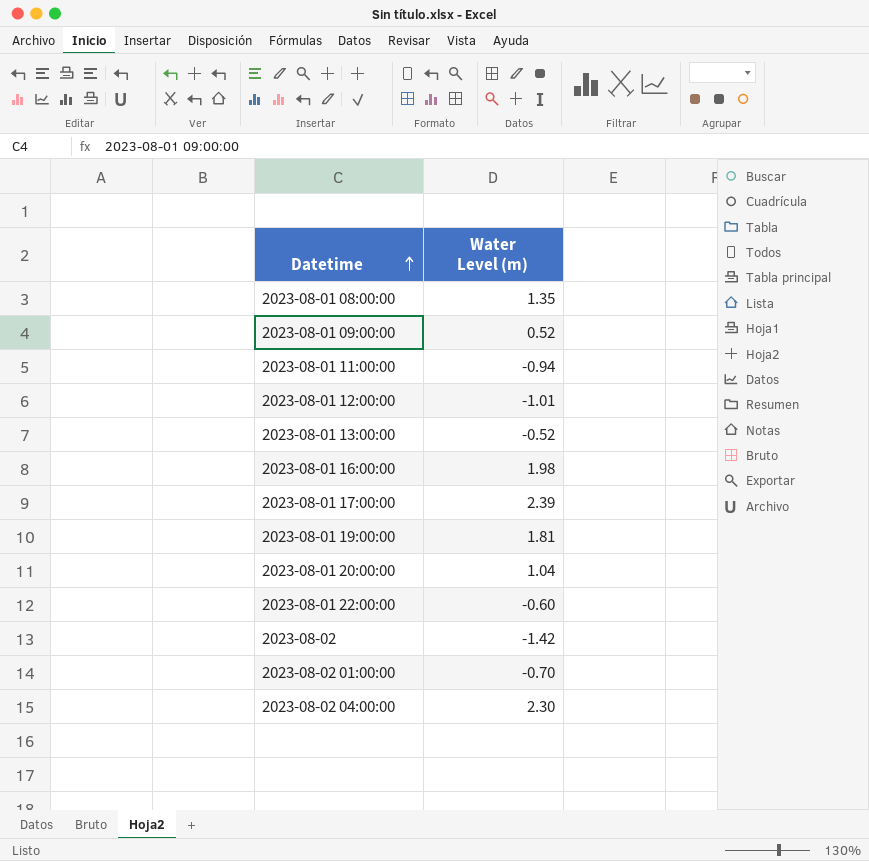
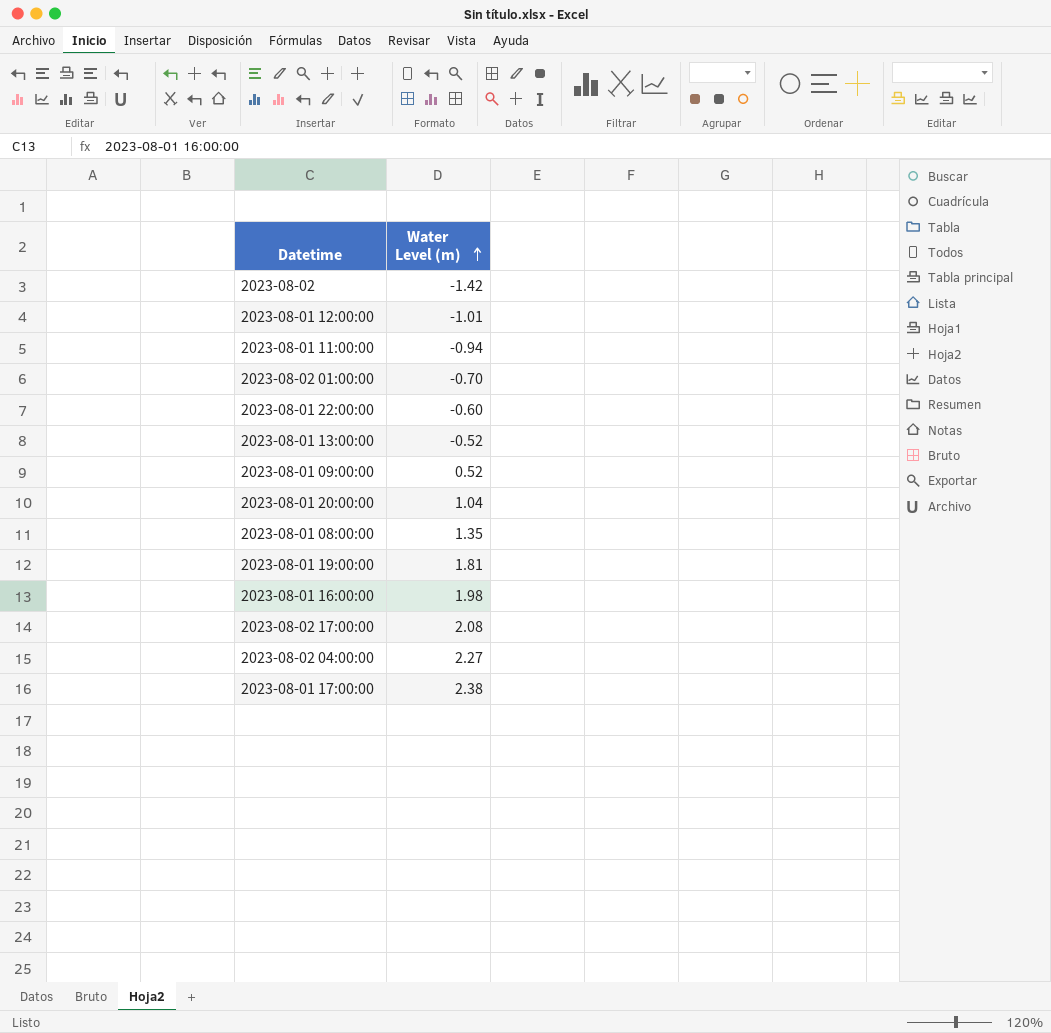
row order: Datetime ascending -> Water Level (m) ascending
row 2023-08-02 17:00:00: none -> 2.08
2023-08-02 04:00:00 | Water Level (m): 2.30 -> 2.27
2023-08-01 17:00:00 | Water Level (m): 2.39 -> 2.38

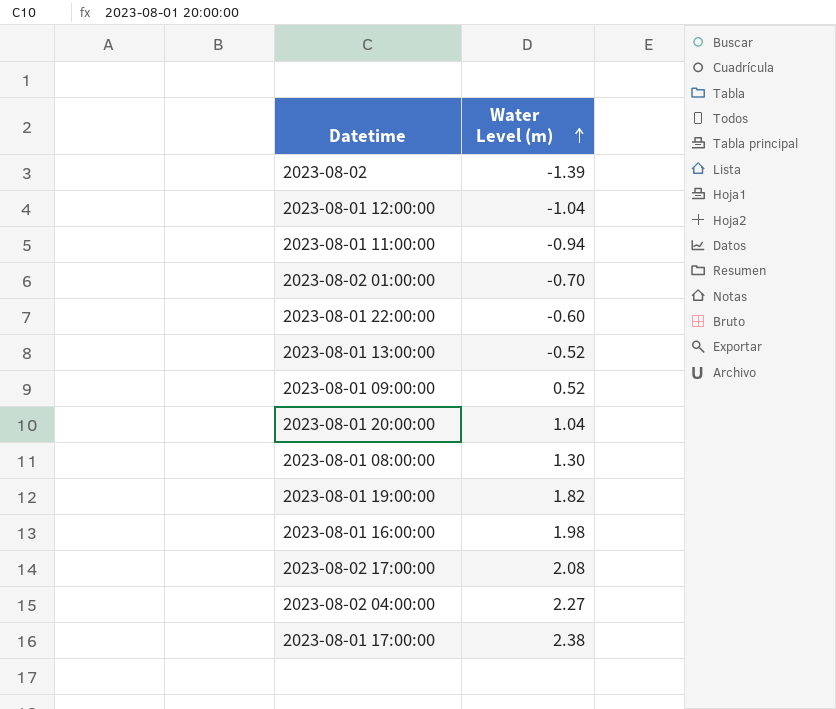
2023-08-02 | Water Level (m): -1.42 -> -1.39
2023-08-01 12:00:00 | Water Level (m): -1.01 -> -1.04
2023-08-01 08:00:00 | Water Level (m): 1.35 -> 1.30
2023-08-01 19:00:00 | Water Level (m): 1.81 -> 1.82

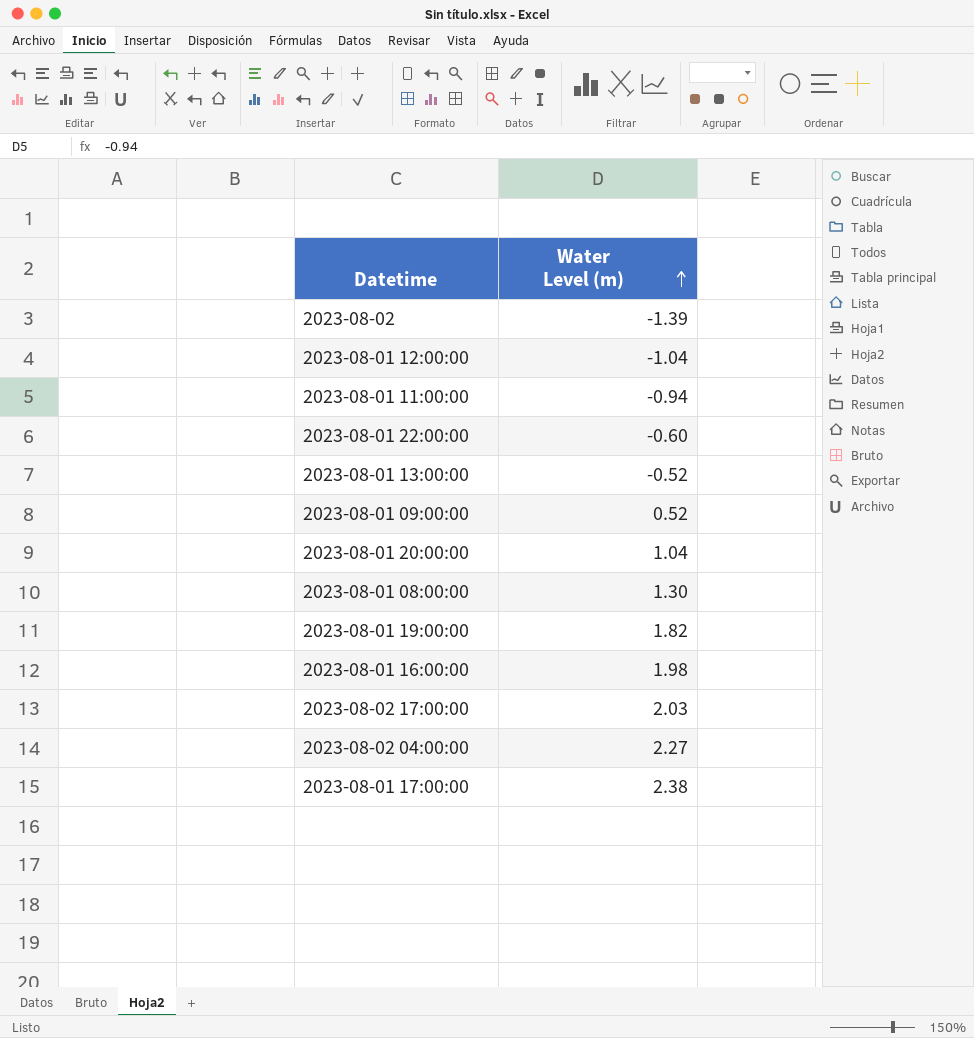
row 2023-08-02 01:00:00: -0.70 -> none
2023-08-02 17:00:00 | Water Level (m): 2.08 -> 2.03

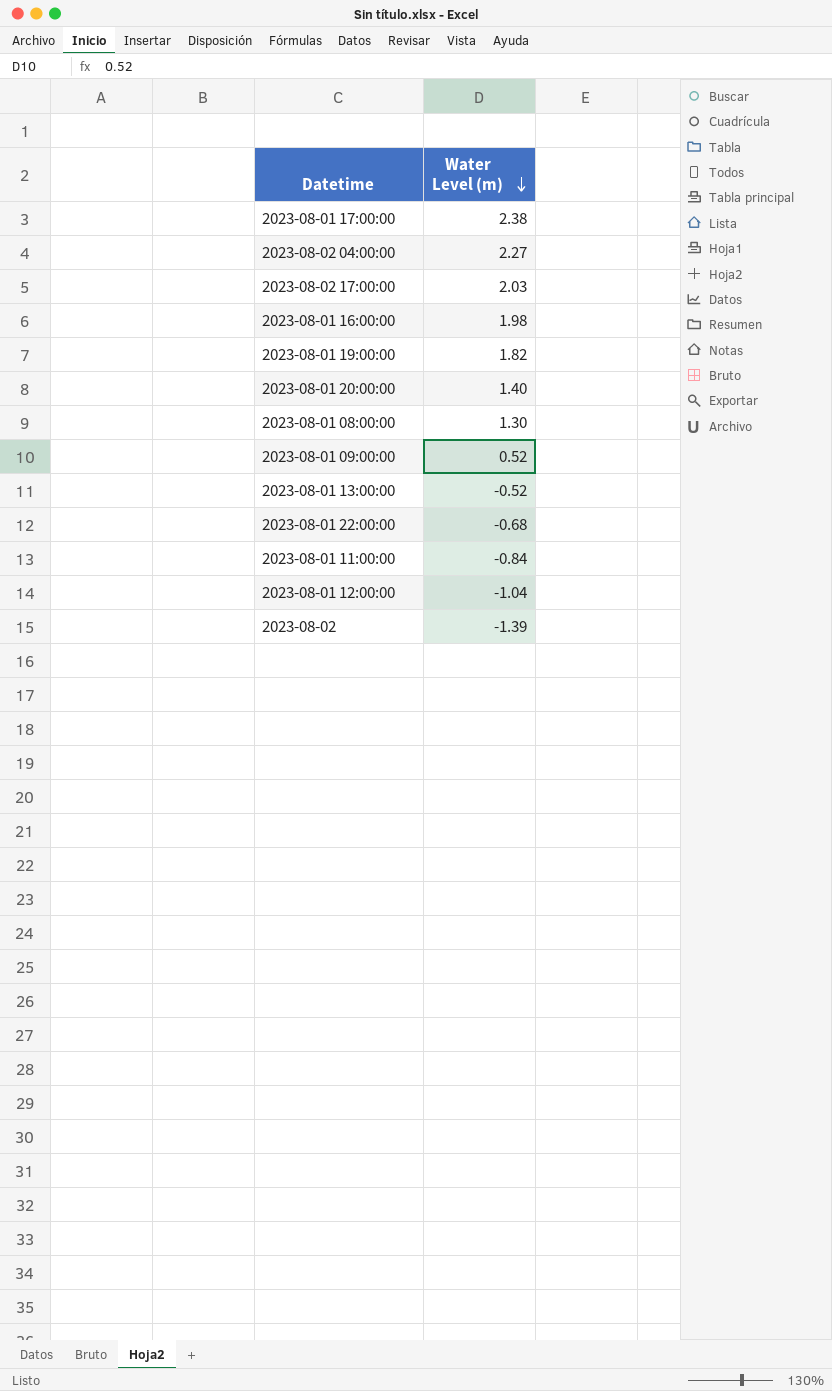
row order: Water Level (m) ascending -> Water Level (m) descending
2023-08-01 20:00:00 | Water Level (m): 1.04 -> 1.40
2023-08-01 22:00:00 | Water Level (m): -0.60 -> -0.68
2023-08-01 11:00:00 | Water Level (m): -0.94 -> -0.84

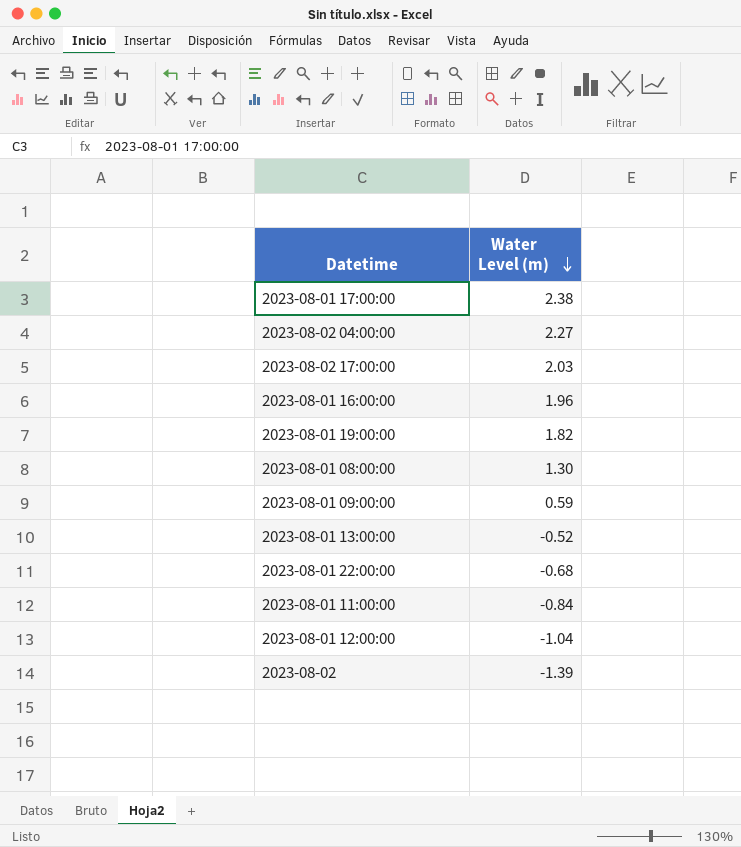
row 2023-08-01 20:00:00: 1.40 -> none
2023-08-01 16:00:00 | Water Level (m): 1.98 -> 1.96
2023-08-01 09:00:00 | Water Level (m): 0.52 -> 0.59

